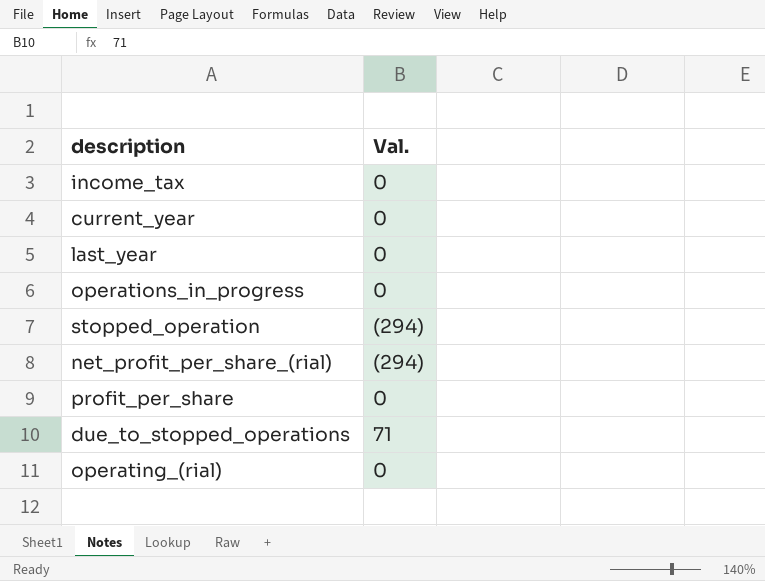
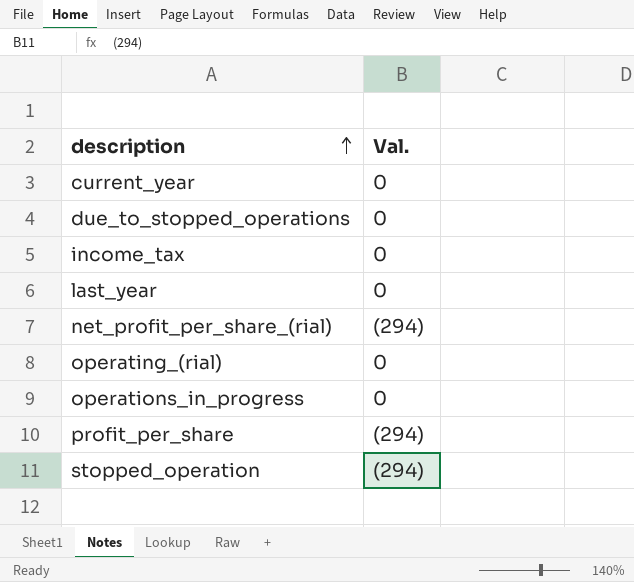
row order: none -> description ascending
due_to_stopped_operations | Val.: 71 -> 0
profit_per_share | Val.: 0 -> (294)

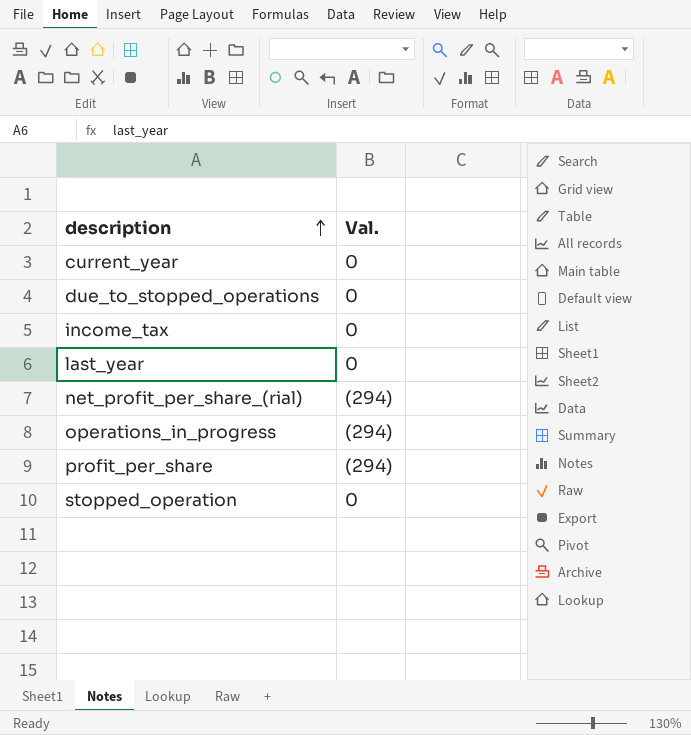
row operating_(rial): 0 -> none
operations_in_progress | Val.: 0 -> (294)
stopped_operation | Val.: (294) -> 0

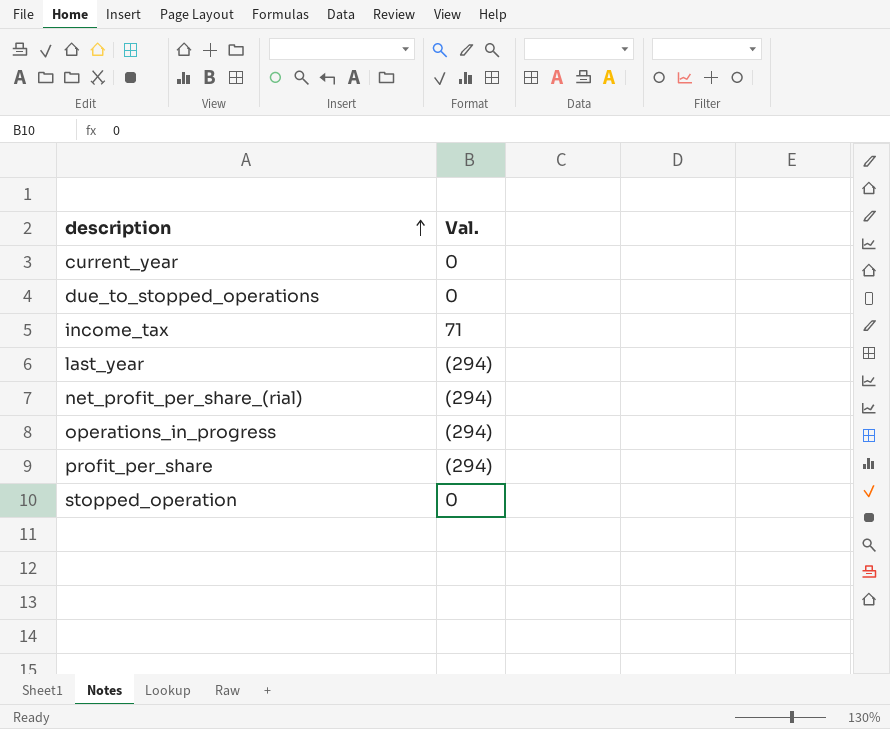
income_tax | Val.: 0 -> 71
last_year | Val.: 0 -> (294)

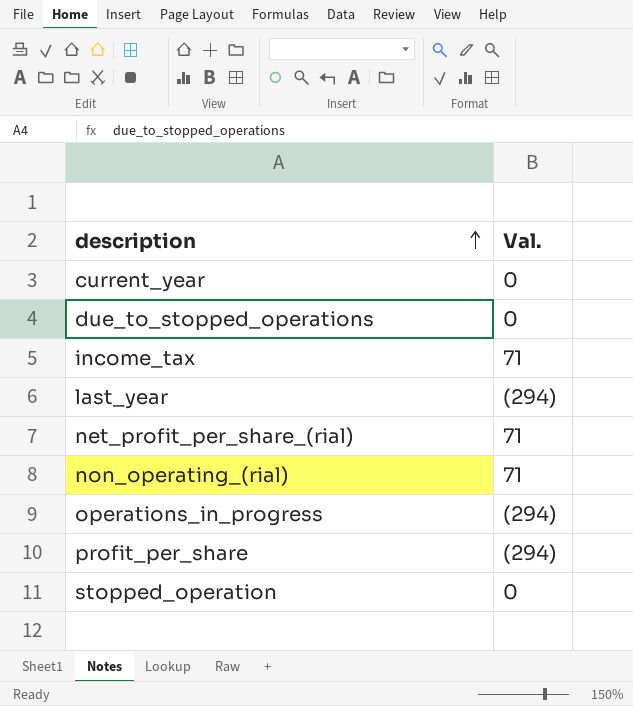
net_profit_per_share_(rial) | Val.: (294) -> 71
row non_operating_(rial): none -> 71

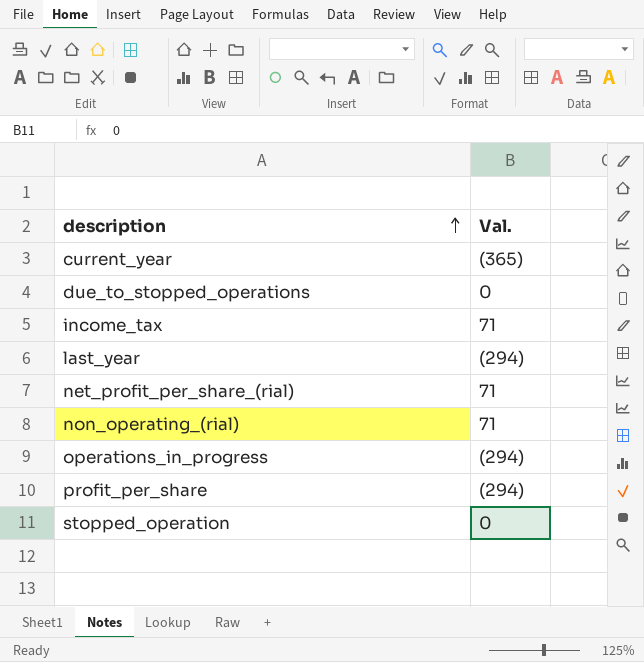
current_year | Val.: 0 -> (365)

